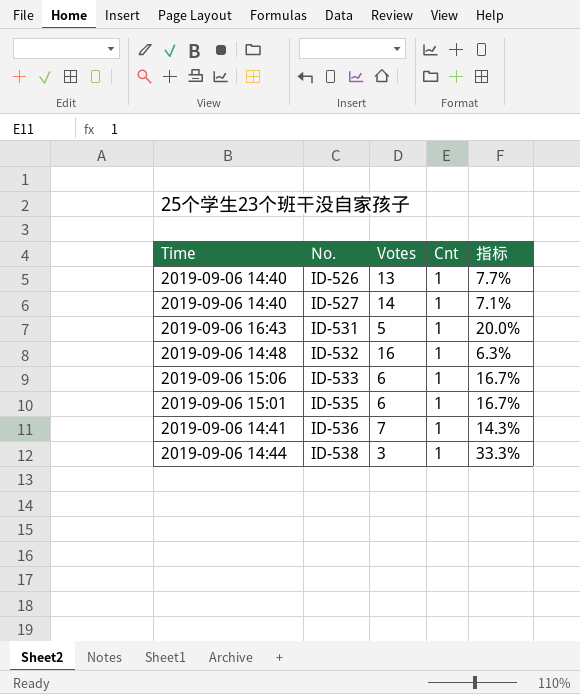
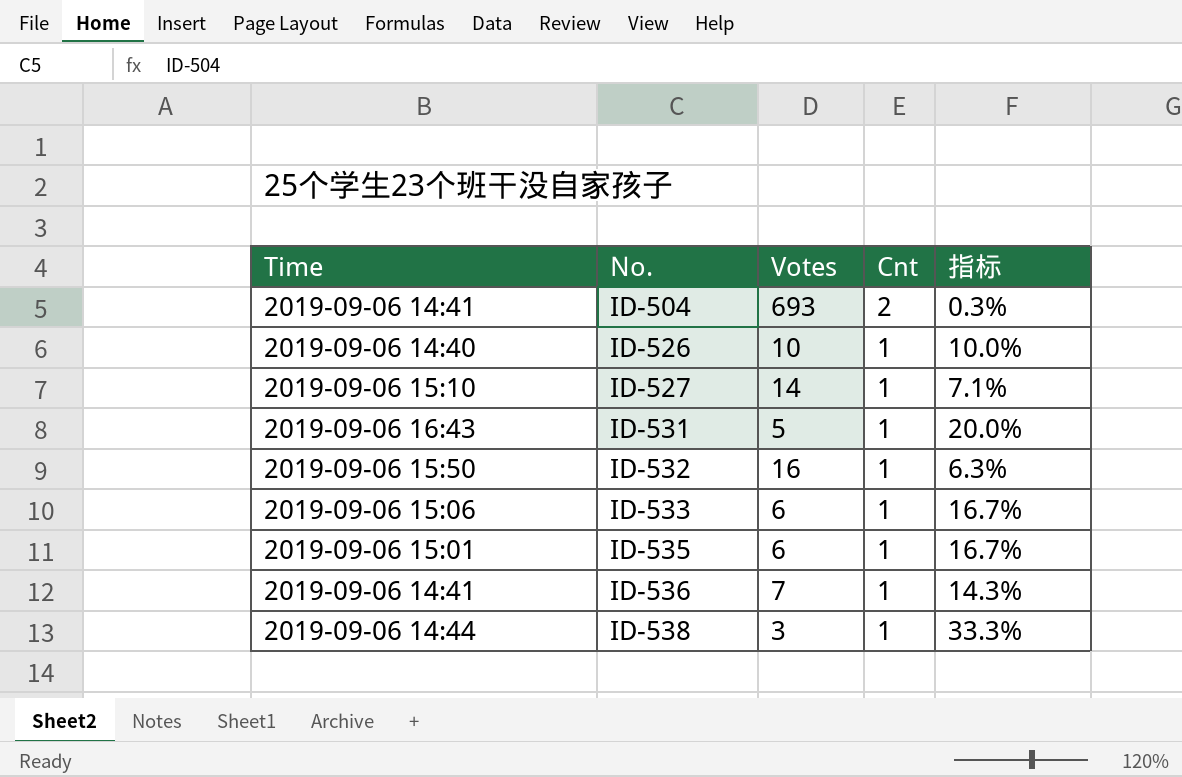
row ID-504: none -> 2019-09-06 14:41 | 693 | 2 | 0.3%
ID-526 | Votes: 13 -> 10
ID-526 | 指标: 7.7% -> 10.0%
ID-527 | Time: 2019-09-06 14:40 -> 2019-09-06 15:10
ID-532 | Time: 2019-09-06 14:48 -> 2019-09-06 15:50

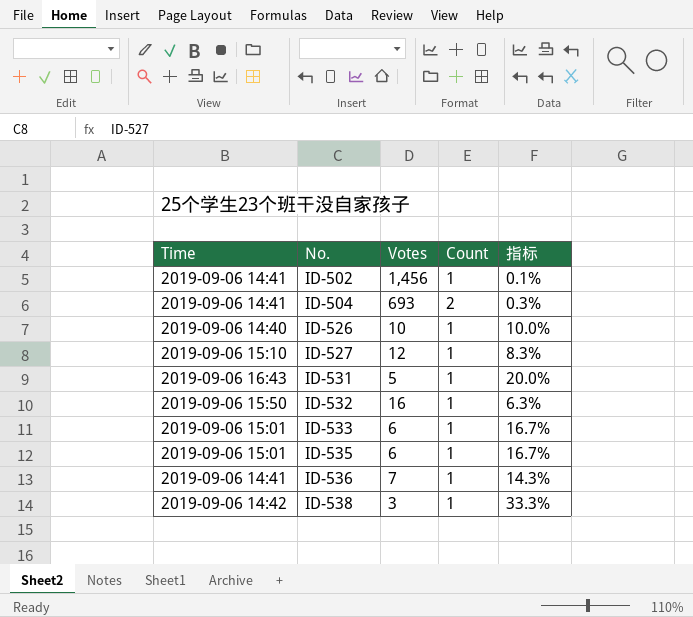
column name: Cnt -> Count
row ID-502: none -> 2019-09-06 14:41 | 1,456 | 1 | 0.1%
ID-527 | Votes: 14 -> 12
ID-527 | 指标: 7.1% -> 8.3%
ID-533 | Time: 2019-09-06 15:06 -> 2019-09-06 15:01
ID-538 | Time: 2019-09-06 14:44 -> 2019-09-06 14:42

